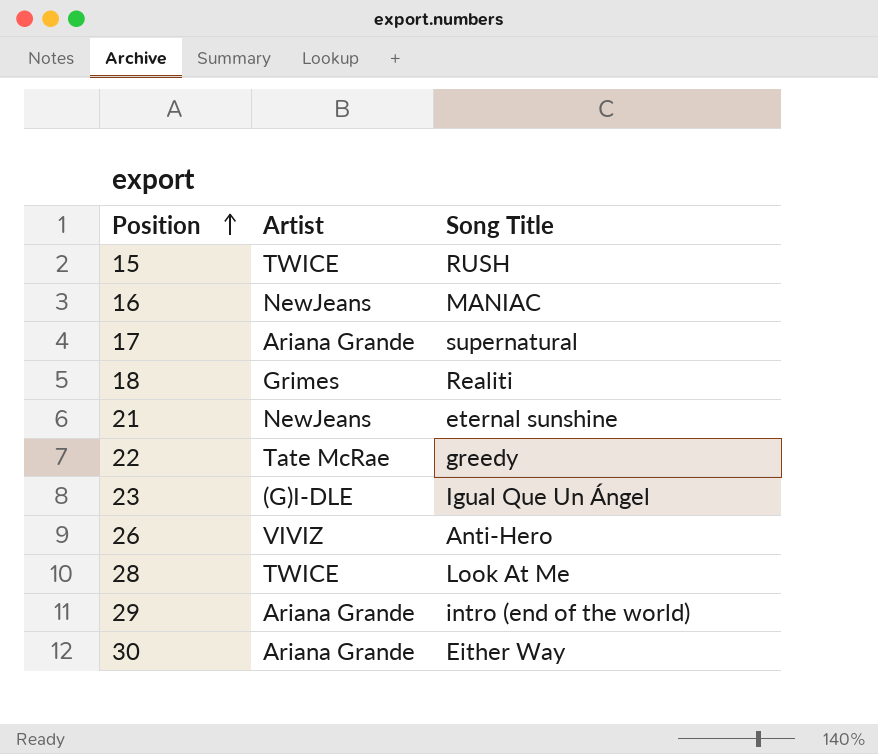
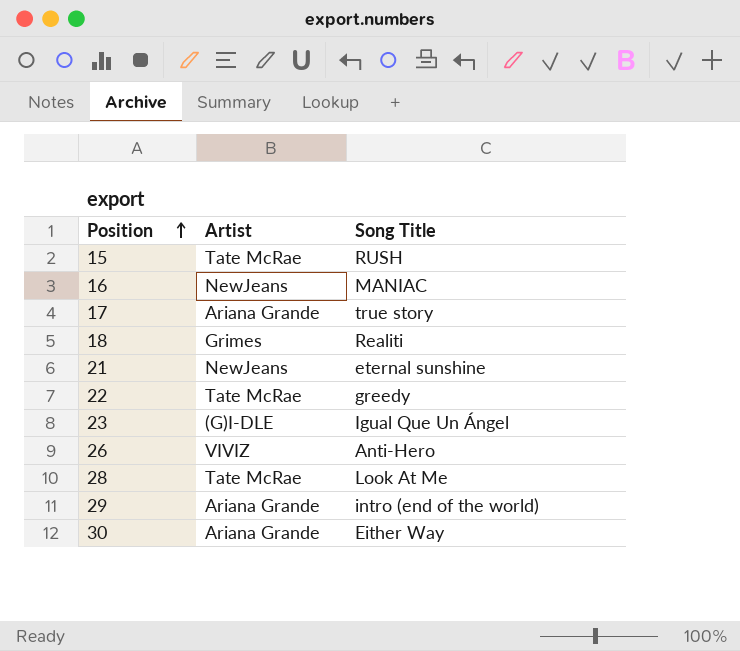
15 | Artist: TWICE -> Tate McRae
17 | Song Title: supernatural -> true story
28 | Artist: TWICE -> Tate McRae

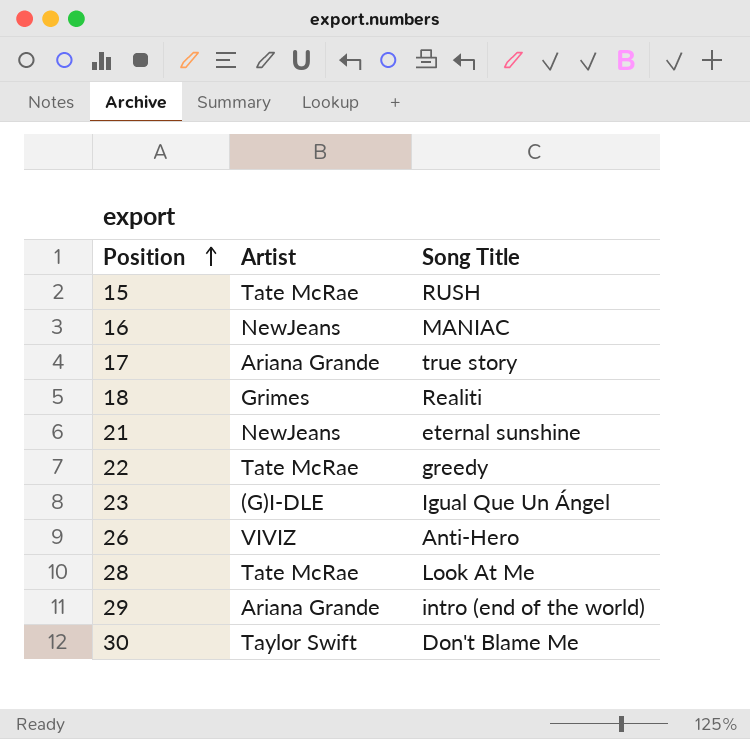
30 | Artist: Ariana Grande -> Taylor Swift
30 | Song Title: Either Way -> Don't Blame Me

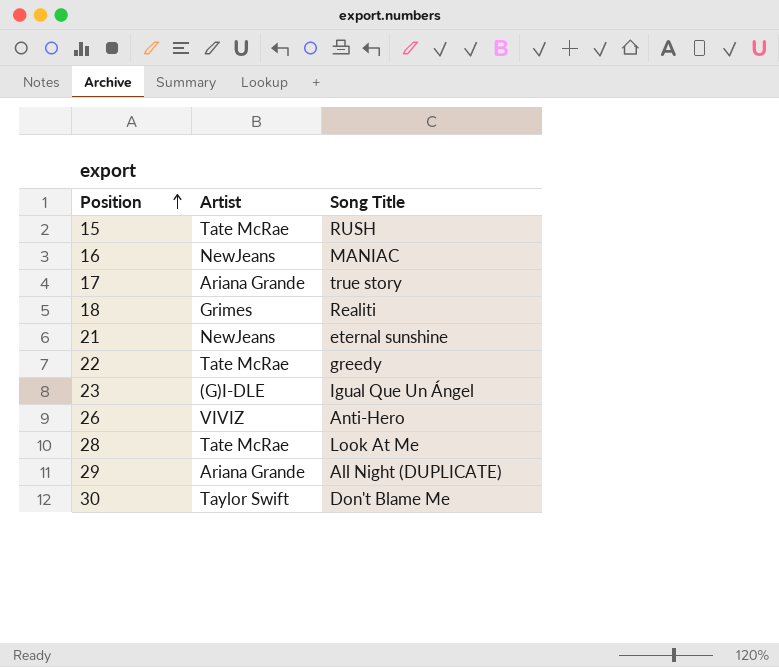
29 | Song Title: intro (end of the world) -> All Night (DUPLICATE)

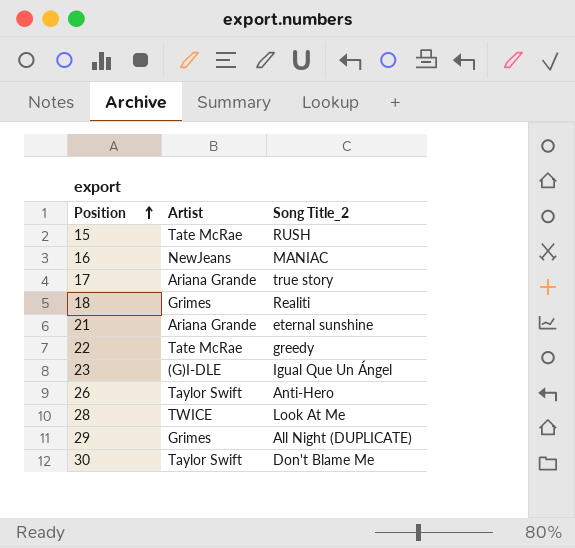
column name: Song Title -> Song Title_2
21 | Artist: NewJeans -> Ariana Grande
26 | Artist: VIVIZ -> Taylor Swift
28 | Artist: Tate McRae -> TWICE
29 | Artist: Ariana Grande -> Grimes

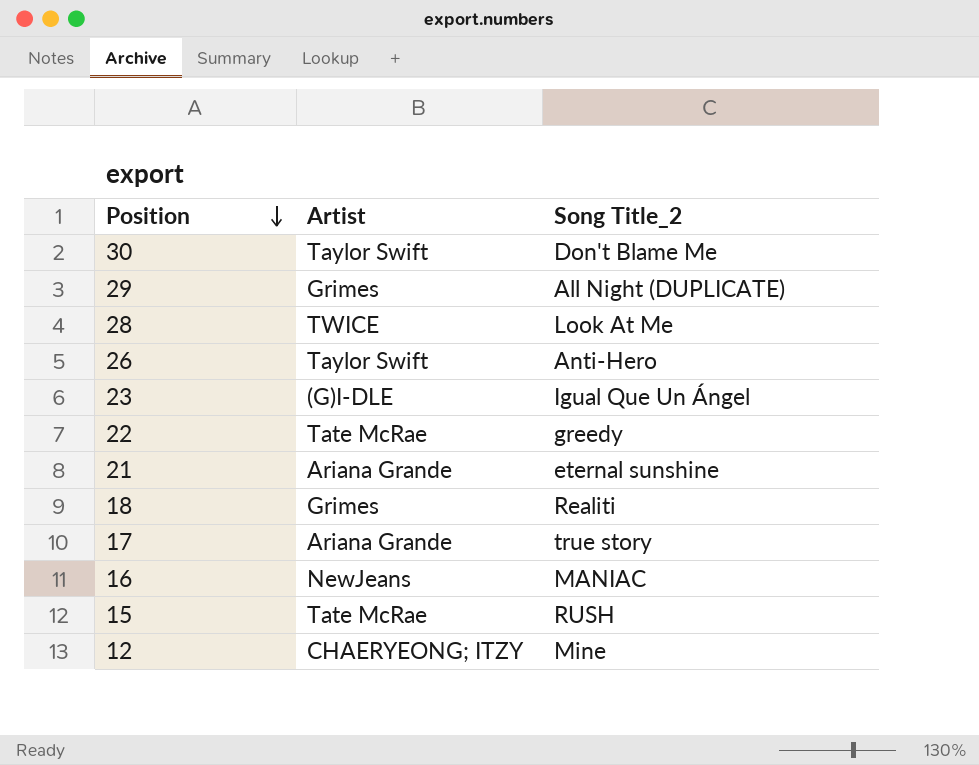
row order: Position ascending -> Position descending
row 12: none -> CHAERYEONG; ITZY | Mine

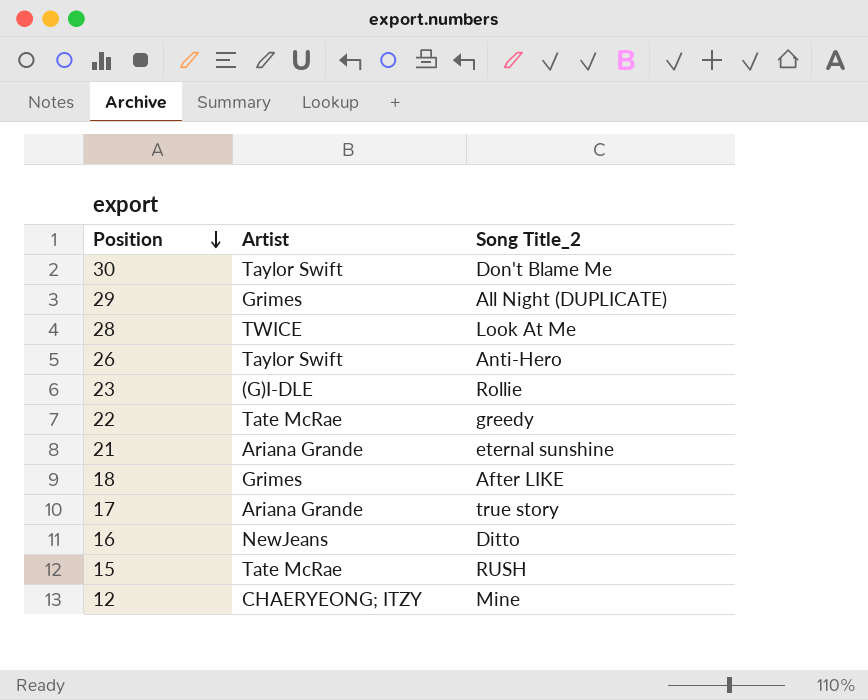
23 | Song Title_2: Igual Que Un Ángel -> Rollie
18 | Song Title_2: Realiti -> After LIKE
16 | Song Title_2: MANIAC -> Ditto

